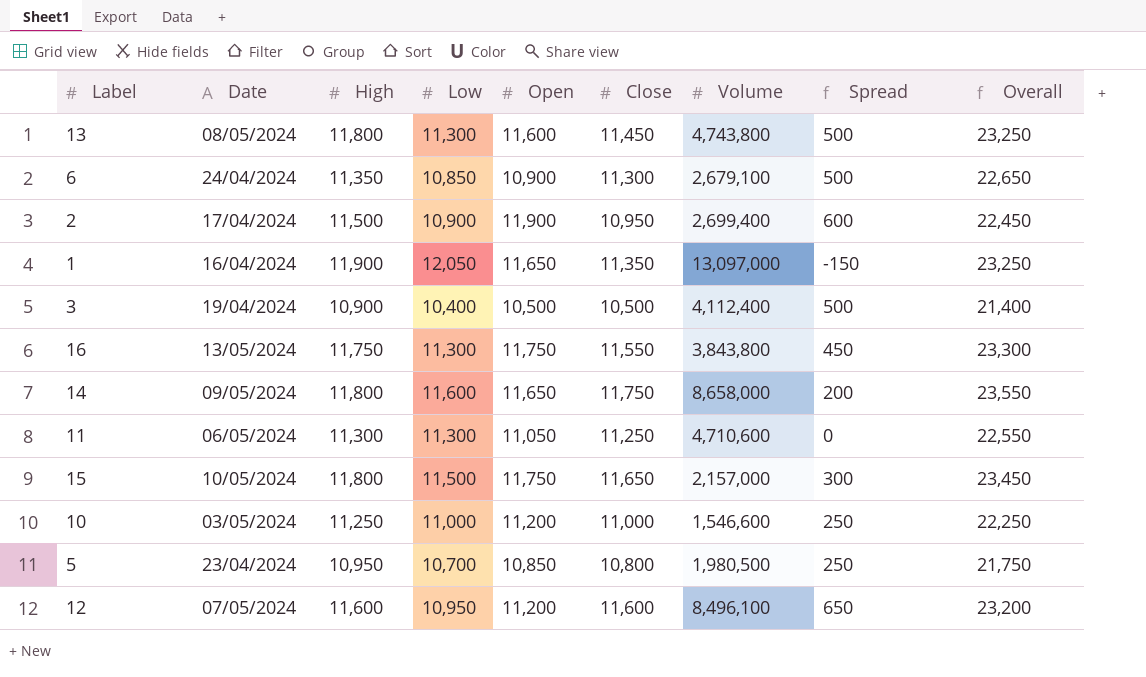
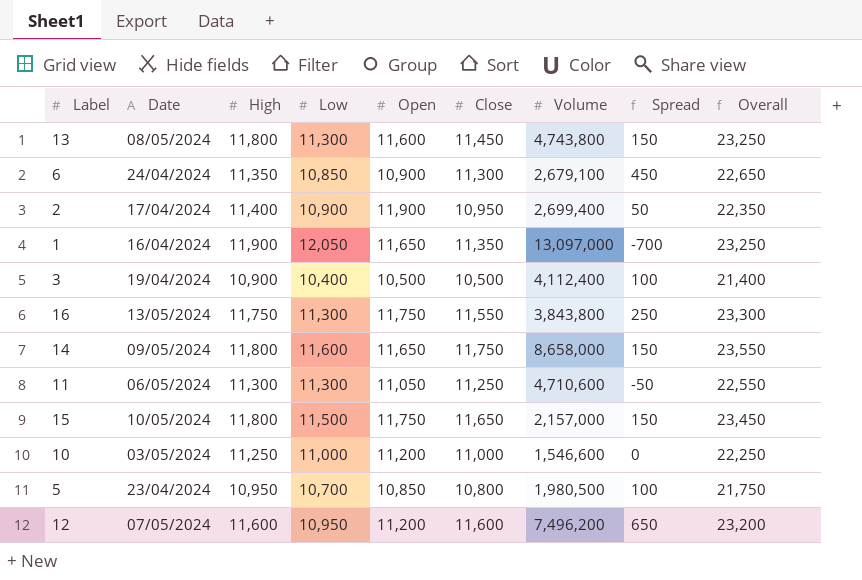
column Spread | formula: [High] - [Low] -> [Close] - [Low]
2 | High: 11,500 -> 11,400
2 | Overall: 22,450 -> 22,350
12 | Volume: 8,496,100 -> 7,496,200

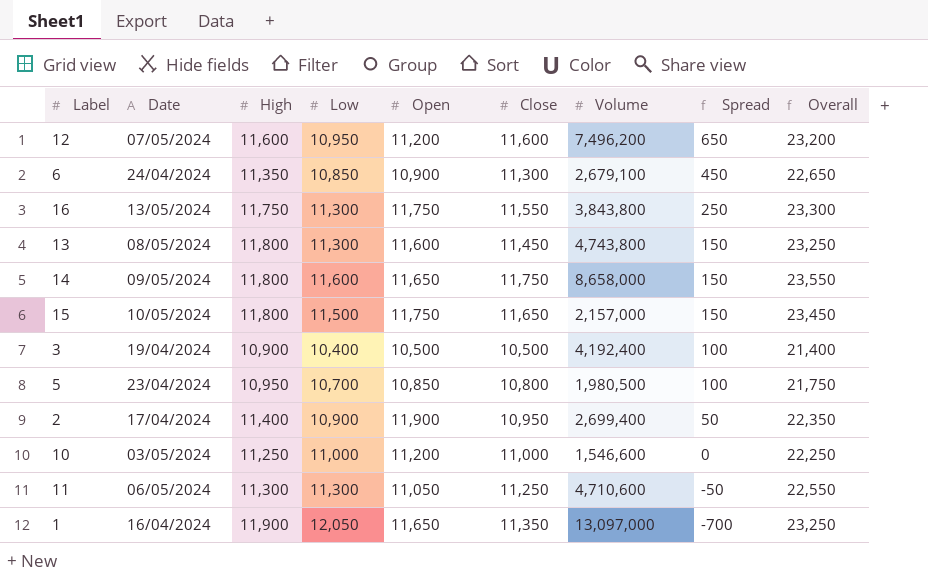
row order: none -> Spread descending
3 | Volume: 4,112,400 -> 4,192,400

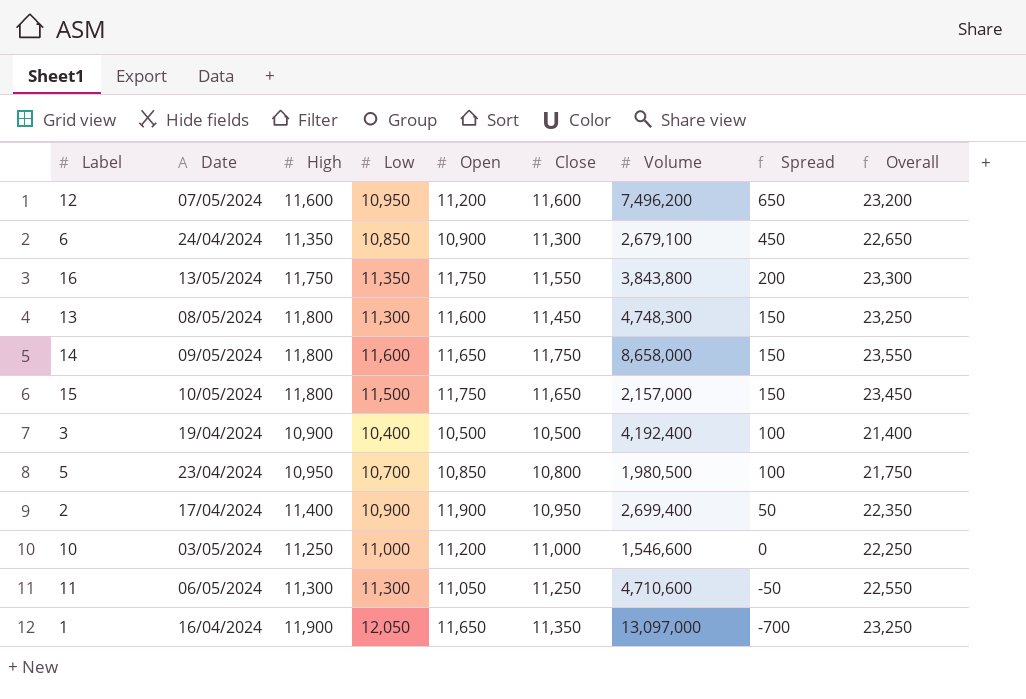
16 | Low: 11,300 -> 11,350
16 | Spread: 250 -> 200
13 | Volume: 4,743,800 -> 4,748,300

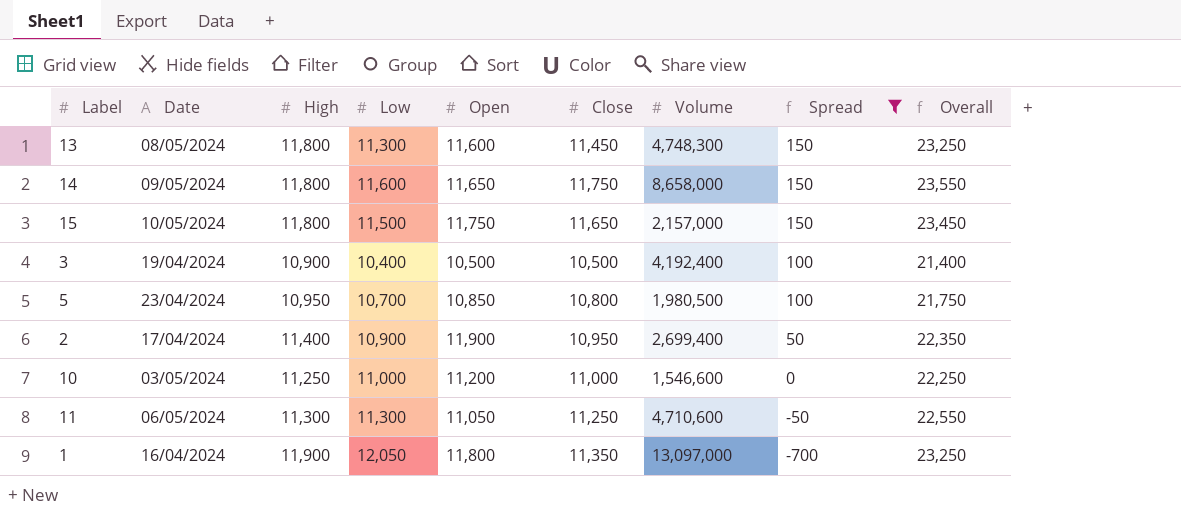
filter: none -> Spread <= 150
1 | Open: 11,650 -> 11,800

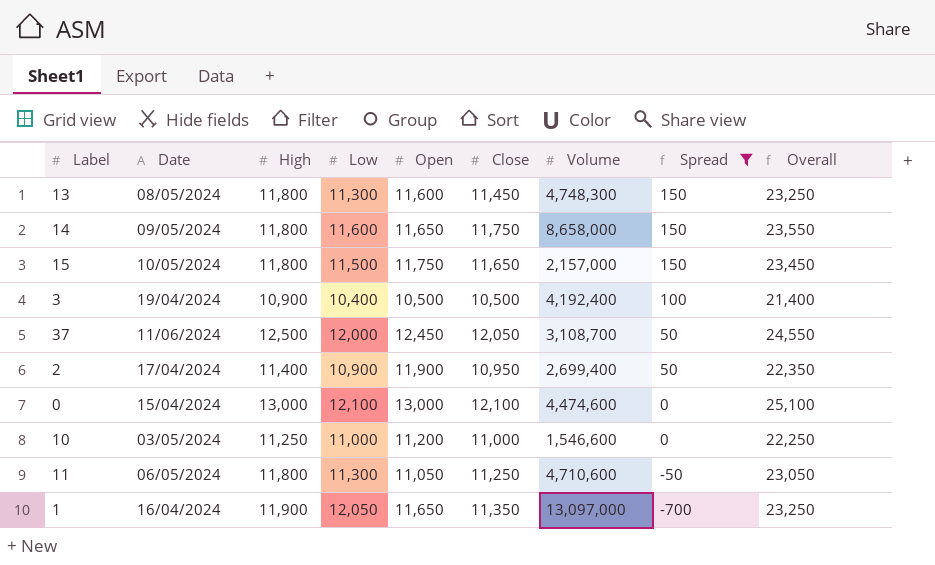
row 5: 23/04/2024 | 10,950 | 10,700 | 10,850 | 10,800 | 1,980,500 | 100 | 21,750 -> none
row 37: none -> 11/06/2024 | 12,500 | 12,000 | 12,450 | 12,050 | 3,108,700 | 50 | 24,550
row 0: none -> 15/04/2024 | 13,000 | 12,100 | 13,000 | 12,100 | 4,474,600 | 0 | 25,100
11 | High: 11,300 -> 11,800
11 | Overall: 22,550 -> 23,050
1 | Open: 11,800 -> 11,650

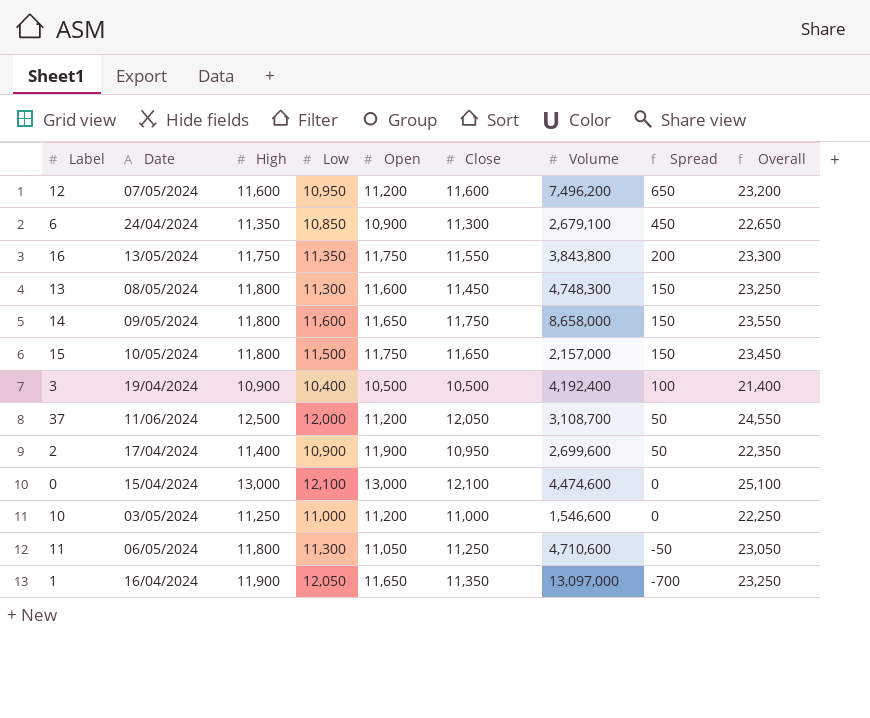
filter: Spread <= 150 -> none
37 | Open: 12,450 -> 11,200
2 | Volume: 2,699,400 -> 2,699,600

